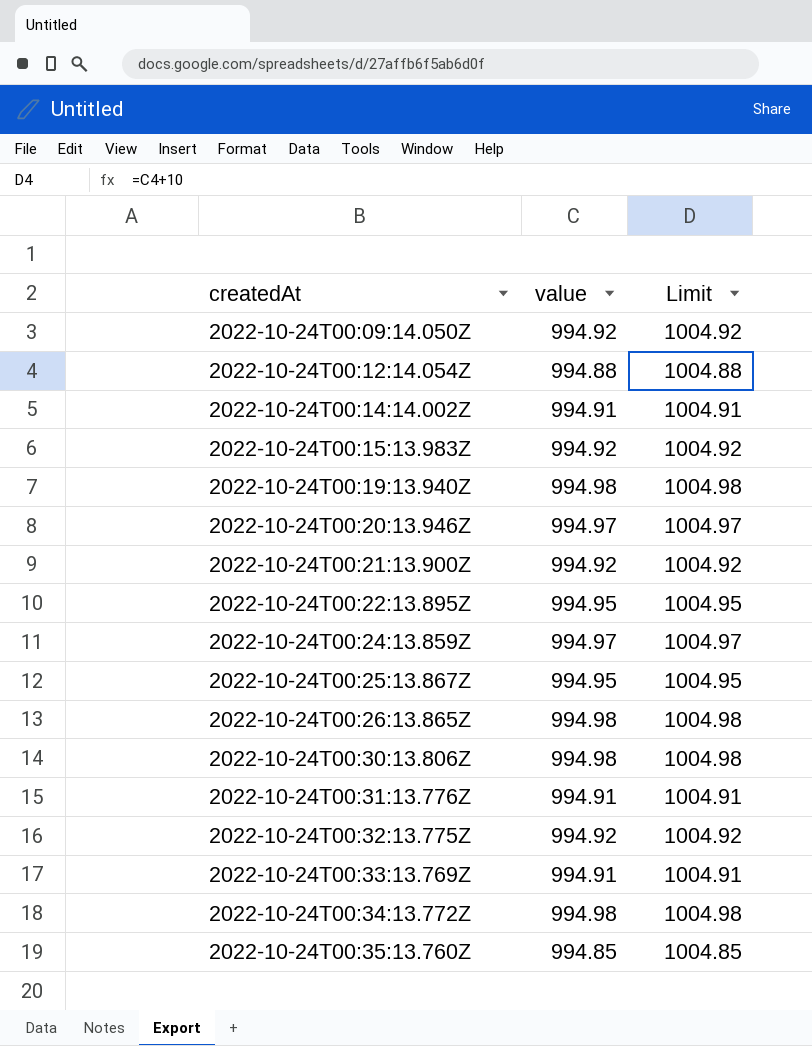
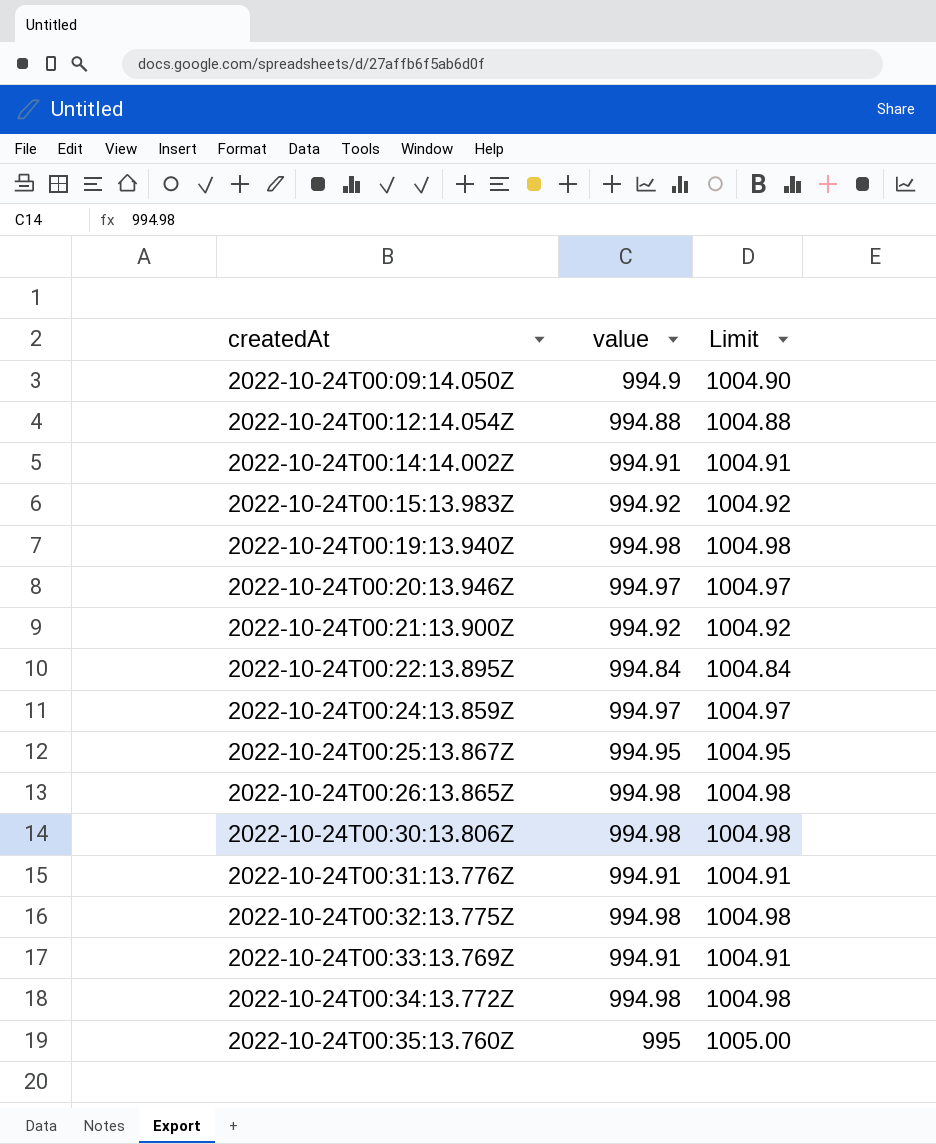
2022-10-24T00:09:14.050Z | value: 994.92 -> 994.9
2022-10-24T00:09:14.050Z | Limit: 1004.92 -> 1004.90
2022-10-24T00:22:13.895Z | value: 994.95 -> 994.84
2022-10-24T00:22:13.895Z | Limit: 1004.95 -> 1004.84
2022-10-24T00:32:13.775Z | value: 994.92 -> 994.98
2022-10-24T00:32:13.775Z | Limit: 1004.92 -> 1004.98
2022-10-24T00:35:13.760Z | value: 994.85 -> 995
2022-10-24T00:35:13.760Z | Limit: 1004.85 -> 1005.00

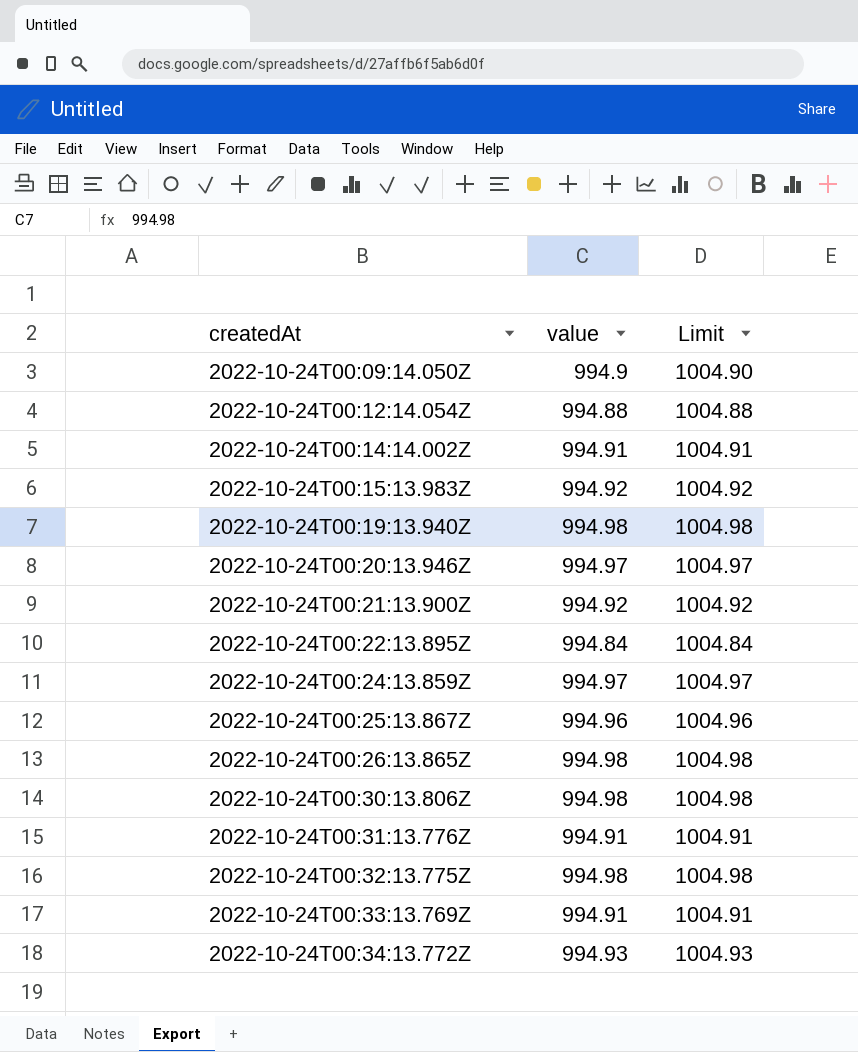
row 2022-10-24T00:35:13.760Z: 995 | 1005.00 -> none
2022-10-24T00:25:13.867Z | value: 994.95 -> 994.96
2022-10-24T00:25:13.867Z | Limit: 1004.95 -> 1004.96
2022-10-24T00:34:13.772Z | value: 994.98 -> 994.93
2022-10-24T00:34:13.772Z | Limit: 1004.98 -> 1004.93

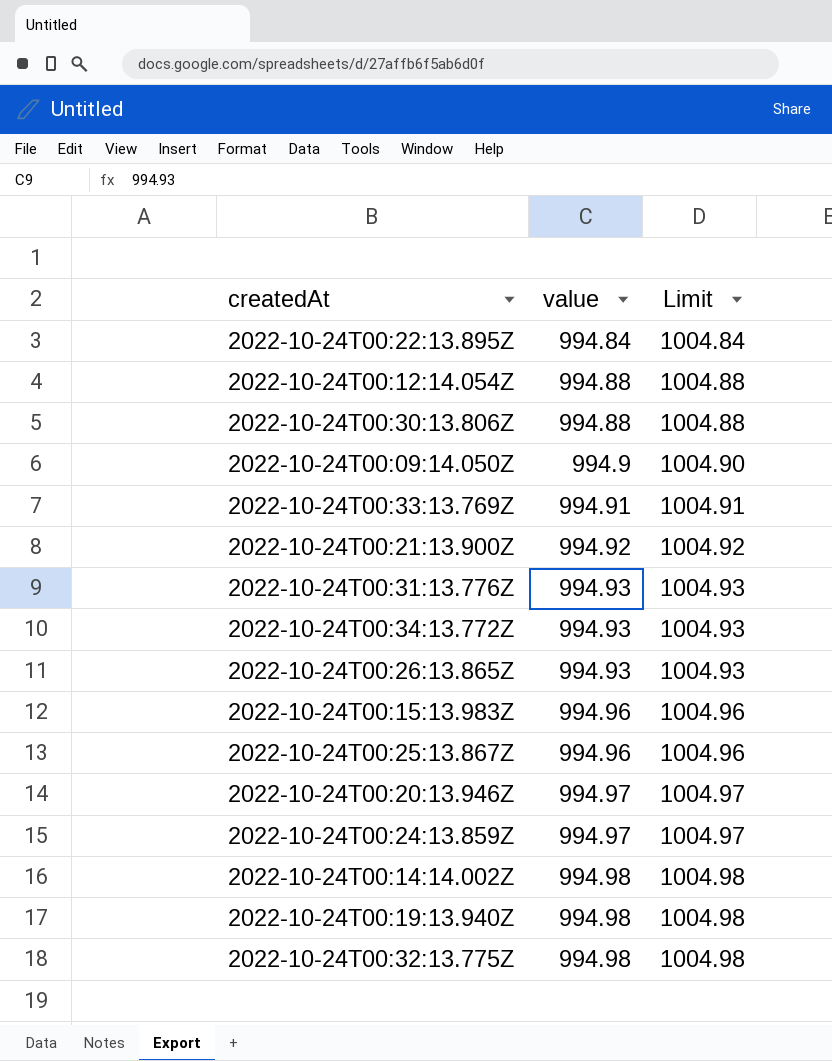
row order: createdAt ascending -> value ascending
2022-10-24T00:30:13.806Z | value: 994.98 -> 994.88
2022-10-24T00:30:13.806Z | Limit: 1004.98 -> 1004.88
2022-10-24T00:31:13.776Z | value: 994.91 -> 994.93
2022-10-24T00:31:13.776Z | Limit: 1004.91 -> 1004.93
2022-10-24T00:26:13.865Z | value: 994.98 -> 994.93
2022-10-24T00:26:13.865Z | Limit: 1004.98 -> 1004.93
2022-10-24T00:15:13.983Z | value: 994.92 -> 994.96
2022-10-24T00:15:13.983Z | Limit: 1004.92 -> 1004.96
2022-10-24T00:14:14.002Z | value: 994.91 -> 994.98
2022-10-24T00:14:14.002Z | Limit: 1004.91 -> 1004.98

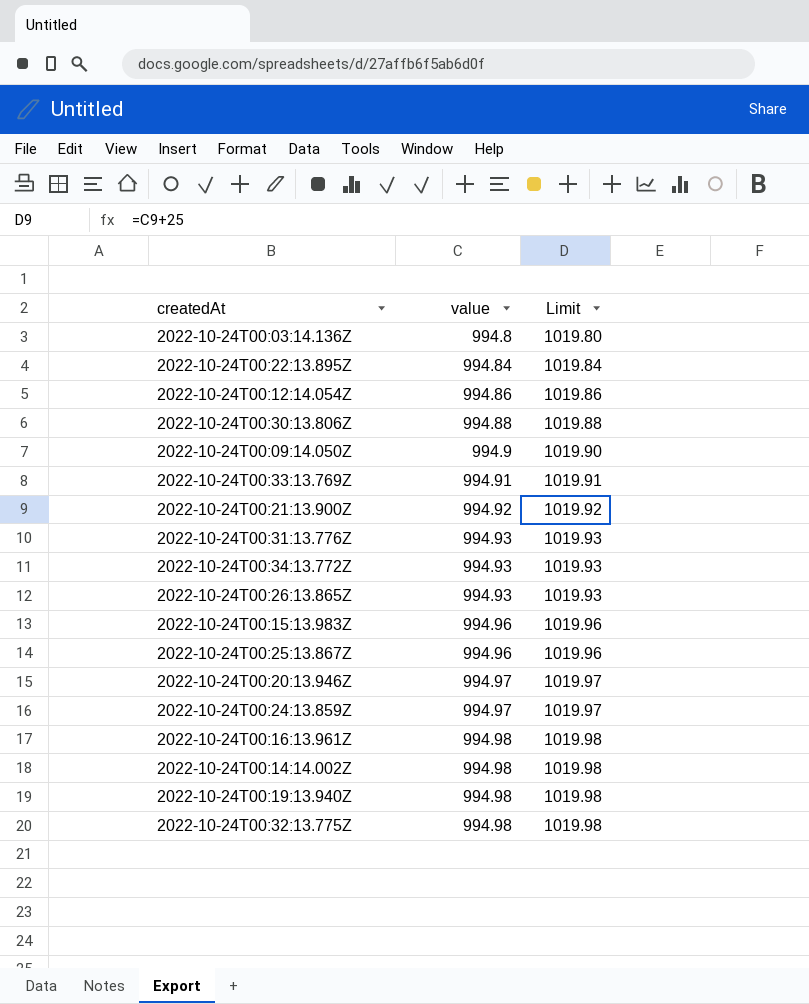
column Limit | formula: [value] + 10 -> [value] + 25
row 2022-10-24T00:03:14.136Z: none -> 994.8 | 1019.80
2022-10-24T00:12:14.054Z | value: 994.88 -> 994.86
row 2022-10-24T00:16:13.961Z: none -> 994.98 | 1019.98

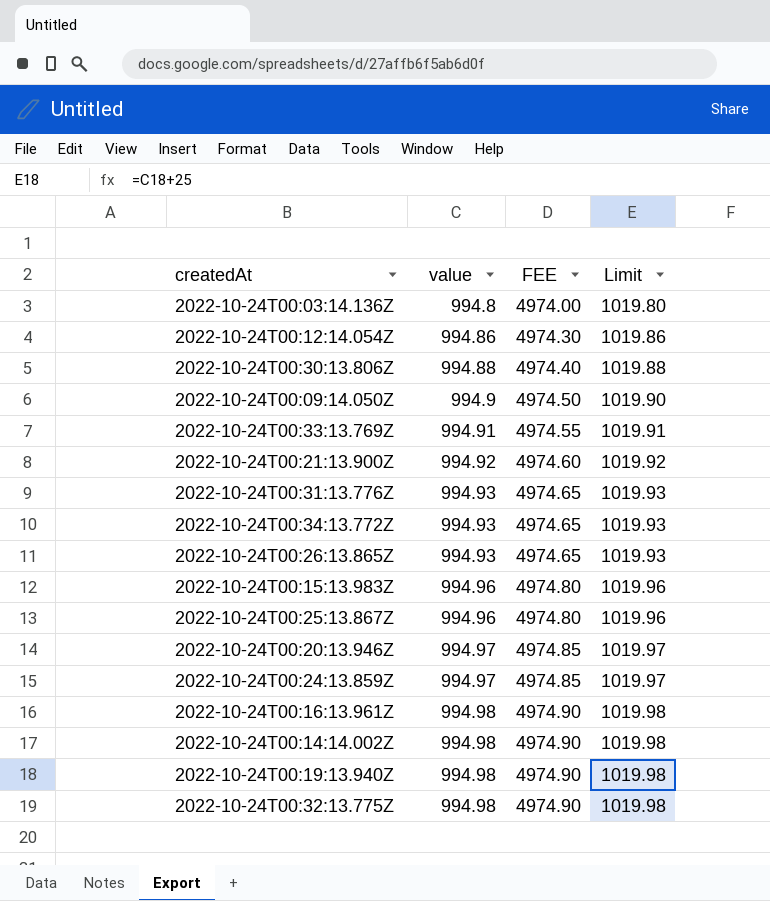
column FEE | formula: none -> [value] * 5
row 2022-10-24T00:22:13.895Z: 994.84 | 1019.84 -> none

